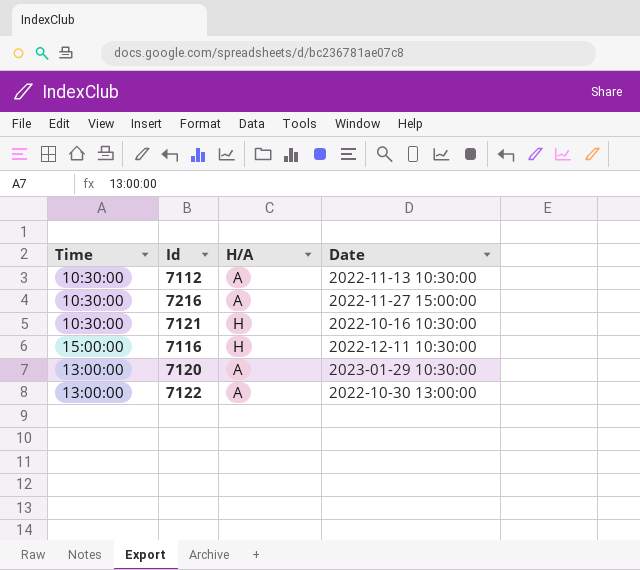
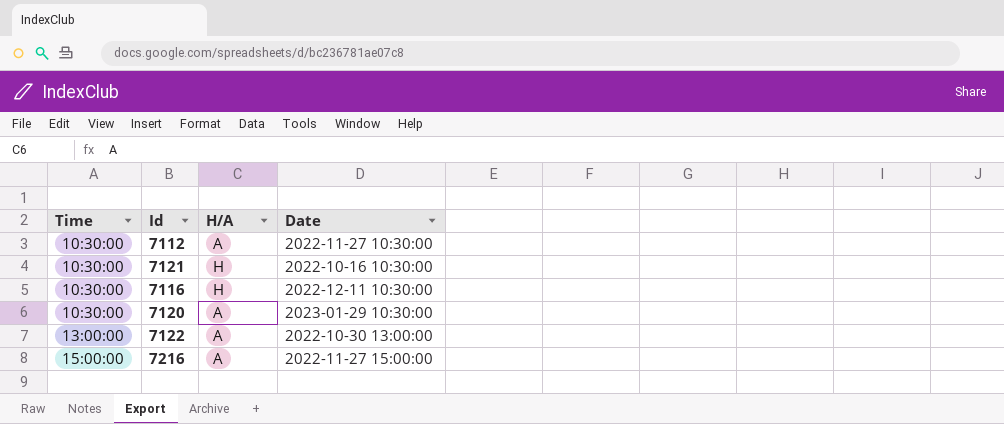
row order: none -> Time ascending
7112 | Date: 2022-11-13 10:30:00 -> 2022-11-27 10:30:00
7116 | Time: 15:00:00 -> 10:30:00
7120 | Time: 13:00:00 -> 10:30:00
7216 | Time: 10:30:00 -> 15:00:00

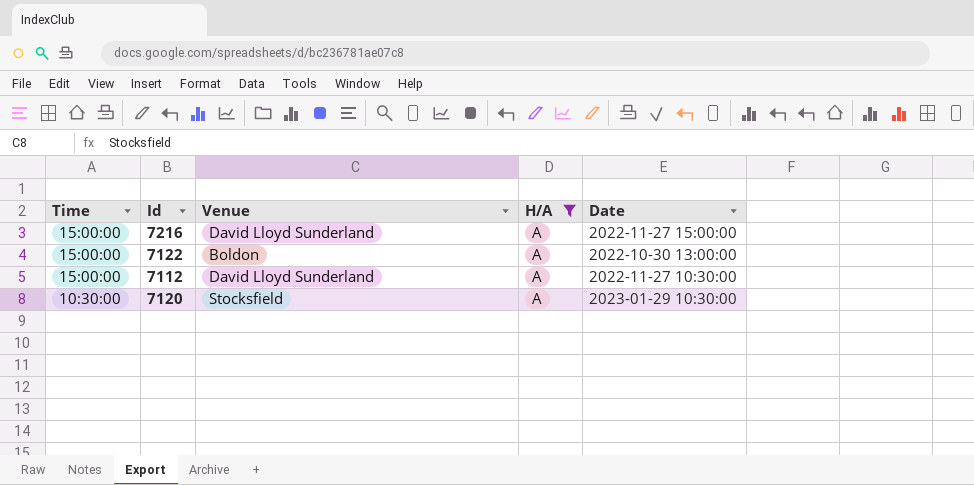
filter: none -> H/A = A
row order: Time ascending -> Time descending
column Venue | position: none -> 3
7122 | Time: 13:00:00 -> 15:00:00
7112 | Time: 10:30:00 -> 15:00:00

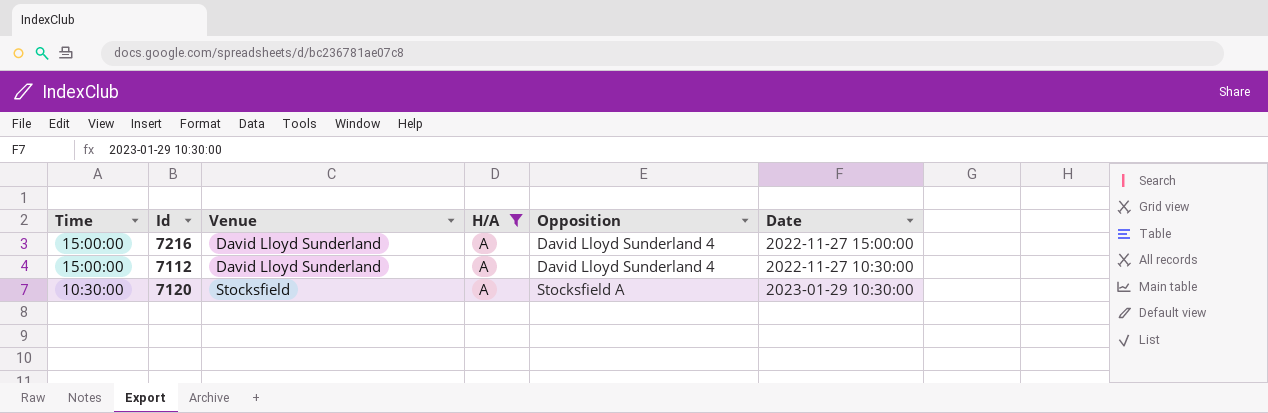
column Opposition | position: none -> 5
row 7122: 15:00:00 | Boldon | A | 2022-10-30 13:00:00 -> none

